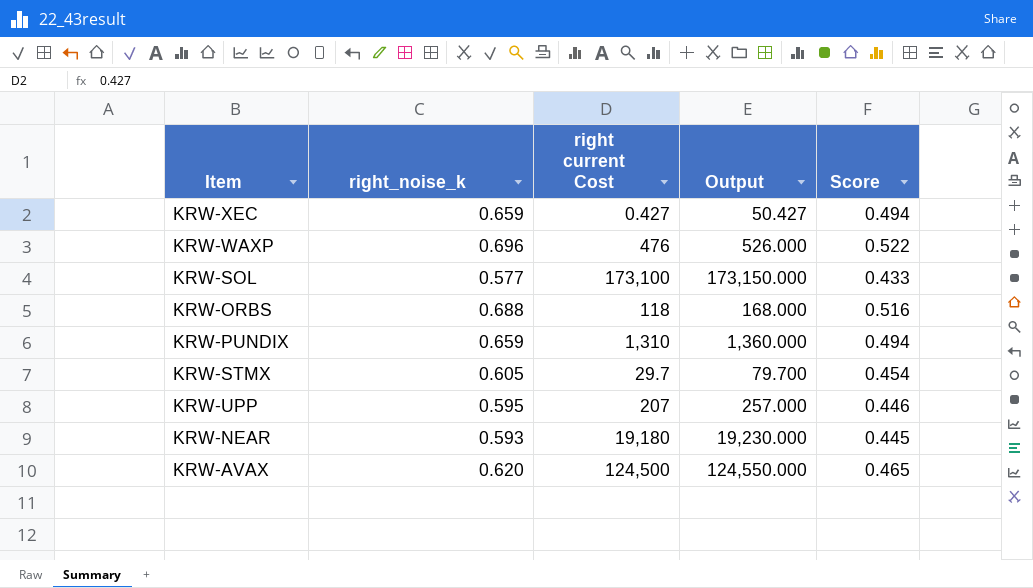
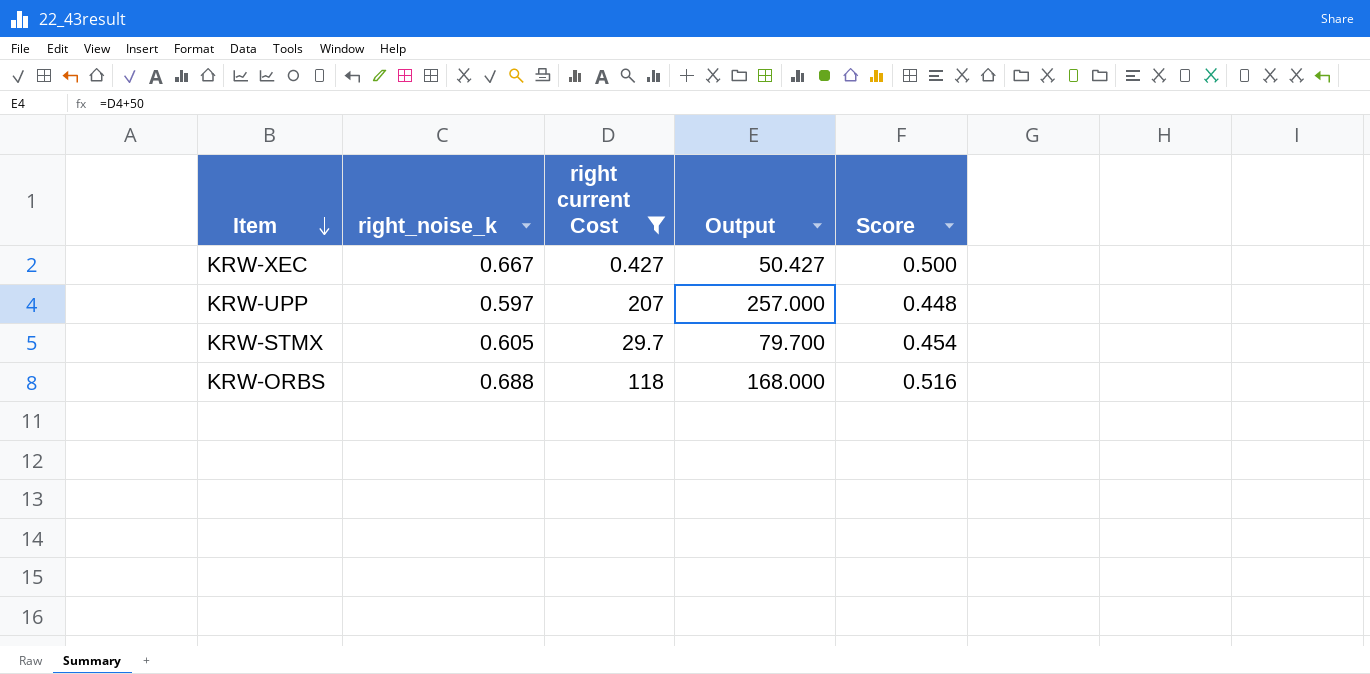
filter: none -> right current Cost <= 207
row order: none -> Item descending
KRW-XEC | right_noise_k: 0.659 -> 0.667
KRW-XEC | Score: 0.494 -> 0.500
KRW-UPP | right_noise_k: 0.595 -> 0.597
KRW-UPP | Score: 0.446 -> 0.448

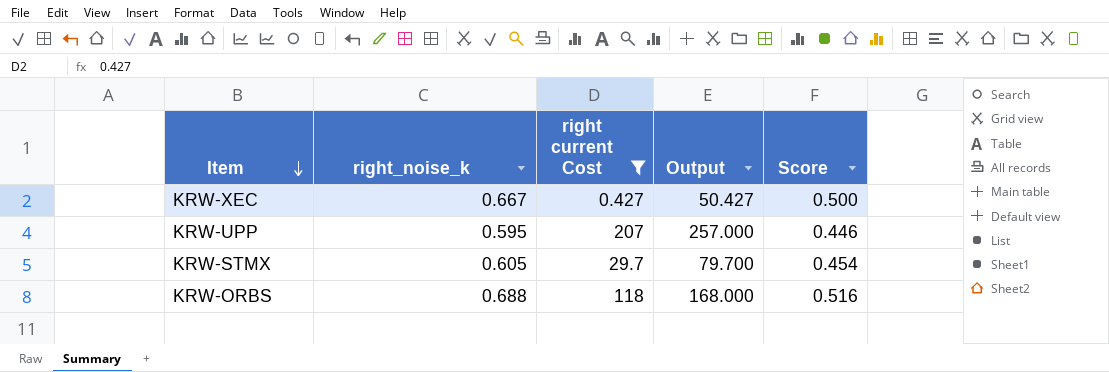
KRW-UPP | right_noise_k: 0.597 -> 0.595
KRW-UPP | Score: 0.448 -> 0.446

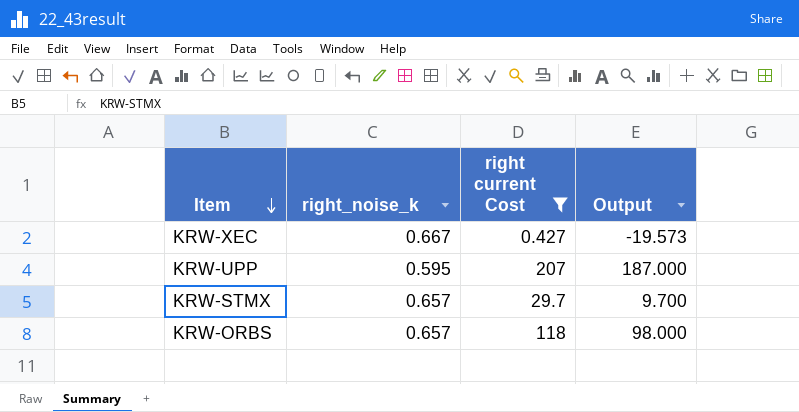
column Score | formula: [right_noise_k] * 0.75 -> none
column Output | formula: [right current Cost] + 50 -> [right current Cost] - 20
KRW-STMX | right_noise_k: 0.605 -> 0.657
KRW-ORBS | right_noise_k: 0.688 -> 0.657

